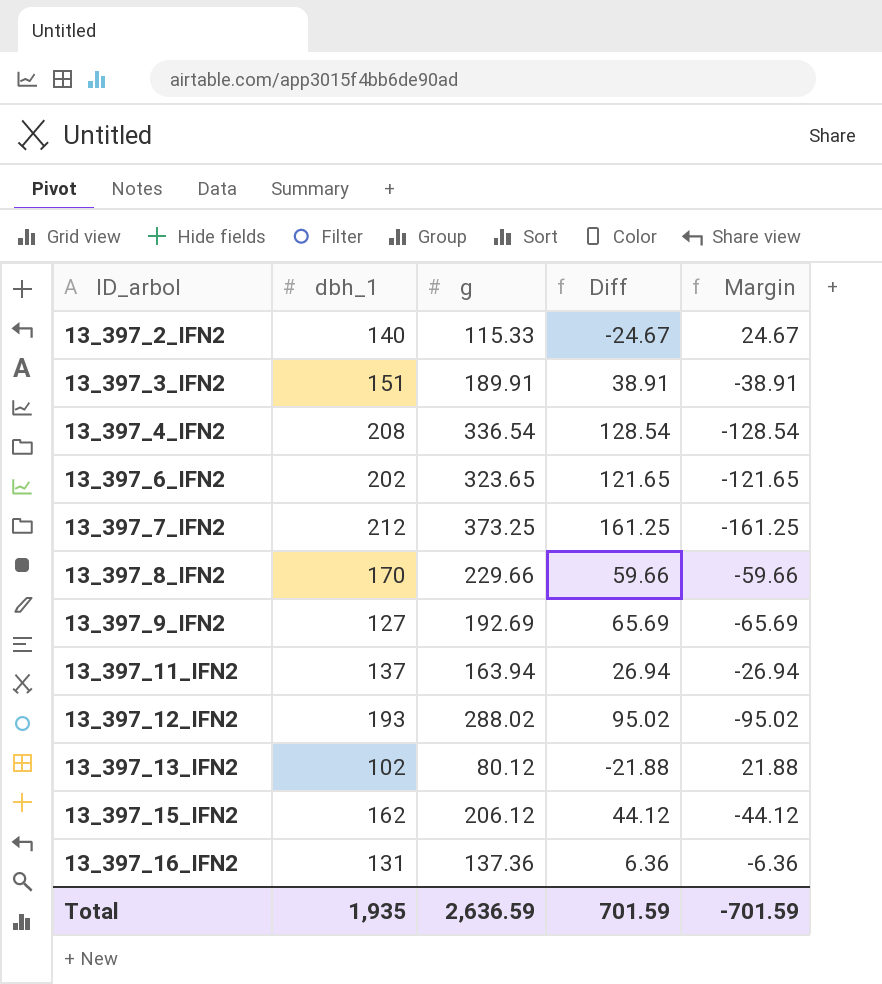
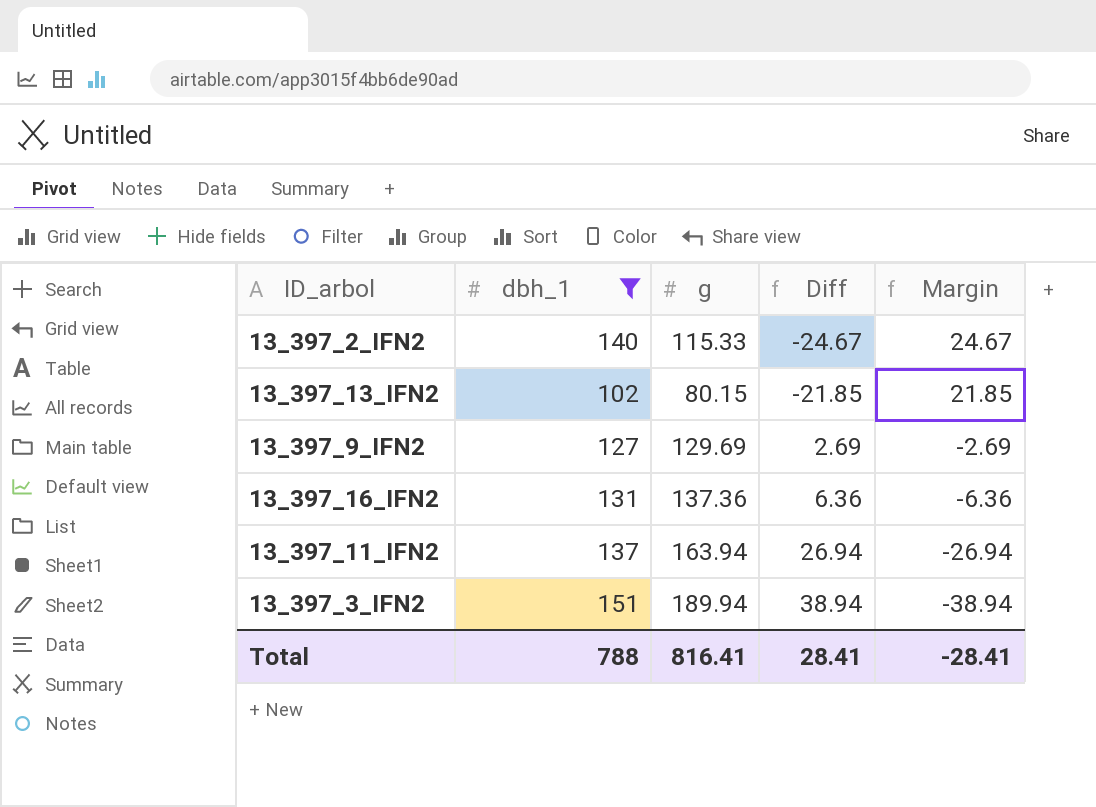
filter: none -> dbh_1 <= 151
row order: ID_arbol ascending -> Diff ascending
13_397_13_IFN2 | g: 80.12 -> 80.15
13_397_13_IFN2 | Diff: -21.88 -> -21.85
13_397_13_IFN2 | Margin: 21.88 -> 21.85
13_397_9_IFN2 | g: 192.69 -> 129.69
13_397_9_IFN2 | Diff: 65.69 -> 2.69
13_397_9_IFN2 | Margin: -65.69 -> -2.69
13_397_3_IFN2 | g: 189.91 -> 189.94
13_397_3_IFN2 | Diff: 38.91 -> 38.94
13_397_3_IFN2 | Margin: -38.91 -> -38.94
Total | dbh_1: 1,935 -> 788
Total | g: 2,636.59 -> 816.41
Total | Diff: 701.59 -> 28.41
Total | Margin: -701.59 -> -28.41

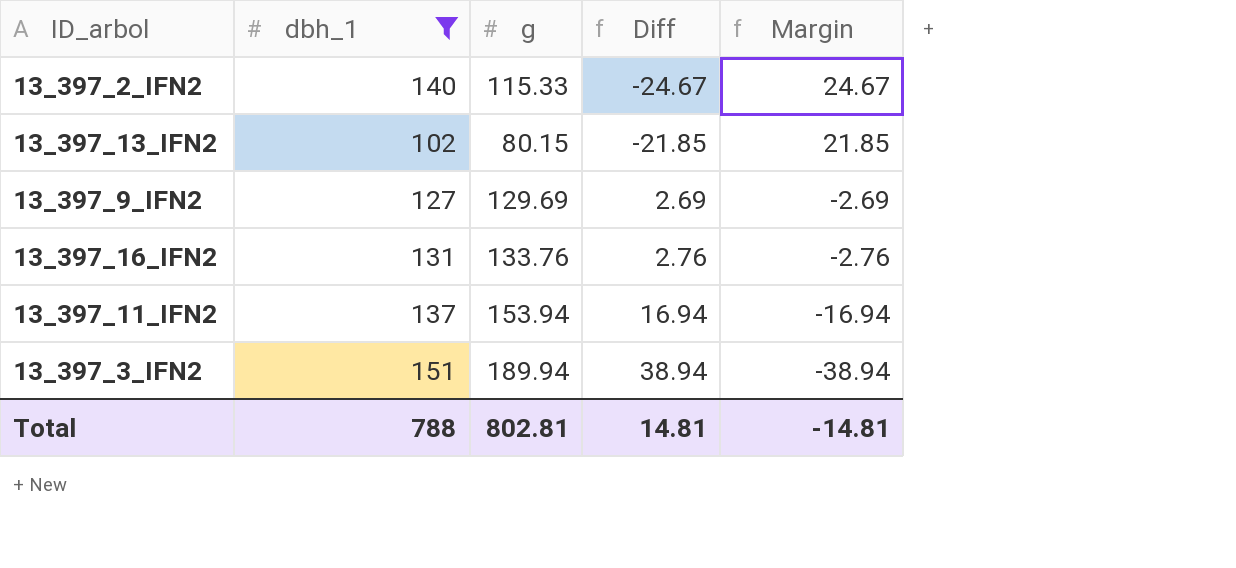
13_397_16_IFN2 | g: 137.36 -> 133.76
13_397_16_IFN2 | Diff: 6.36 -> 2.76
13_397_16_IFN2 | Margin: -6.36 -> -2.76
13_397_11_IFN2 | g: 163.94 -> 153.94
13_397_11_IFN2 | Diff: 26.94 -> 16.94
13_397_11_IFN2 | Margin: -26.94 -> -16.94
Total | g: 816.41 -> 802.81
Total | Diff: 28.41 -> 14.81
Total | Margin: -28.41 -> -14.81

